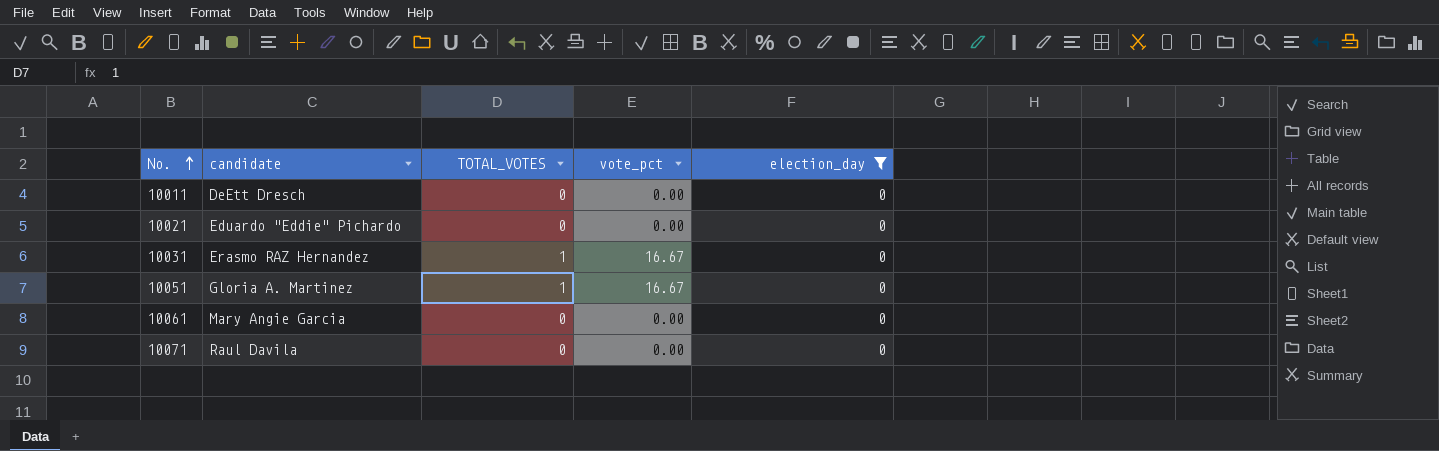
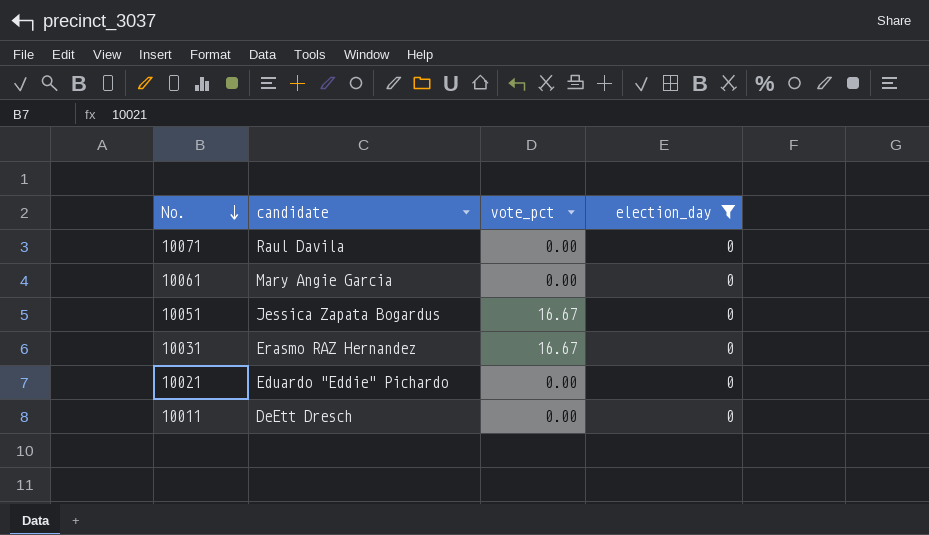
row order: No. ascending -> No. descending
column TOTAL_VOTES | position: 3 -> none
10051 | candidate: Gloria A. Martinez -> Jessica Zapata Bogardus

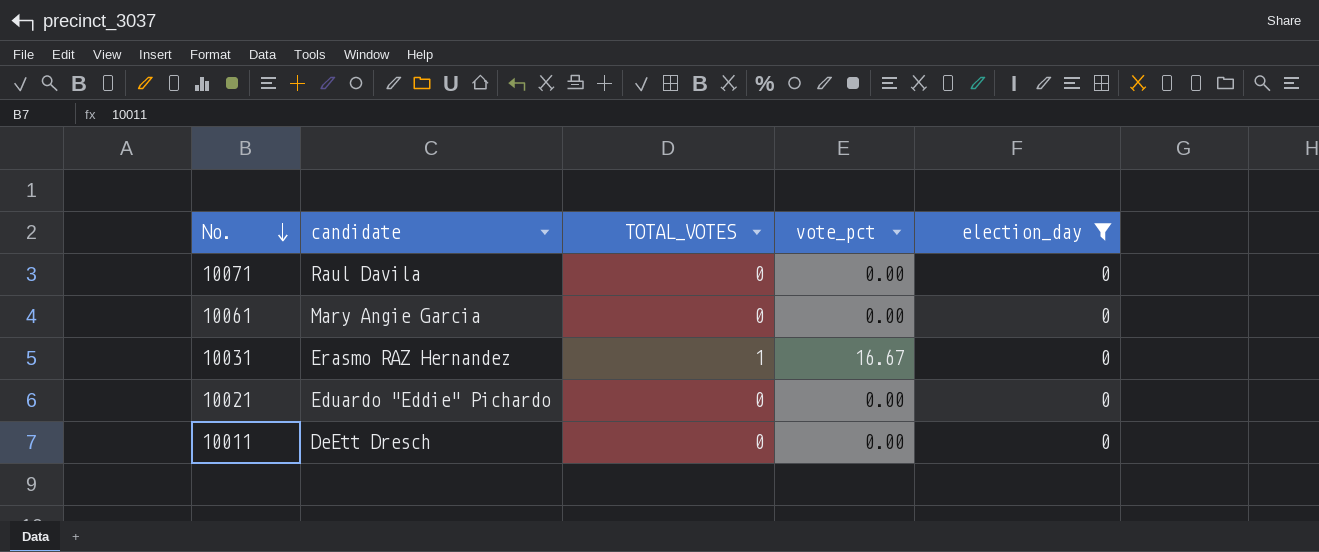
column TOTAL_VOTES | position: none -> 3
row 10051: Jessica Zapata Bogardus | 16.67 | 0 -> none

